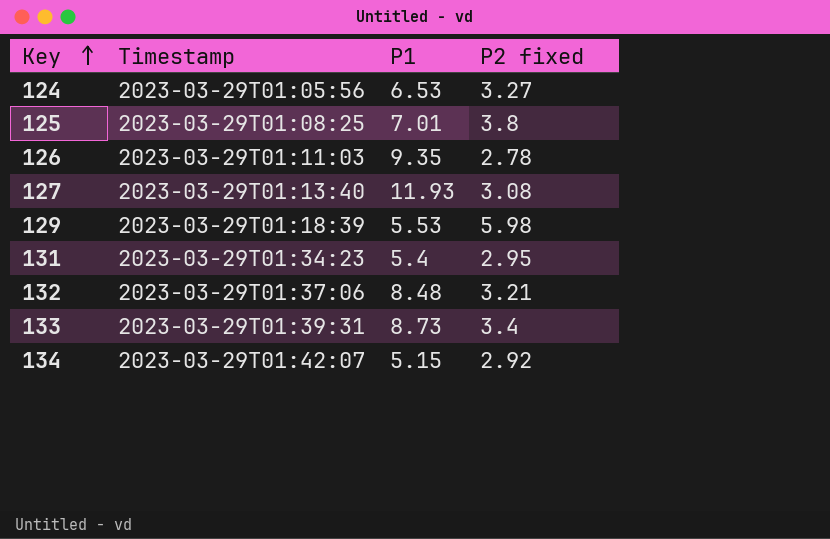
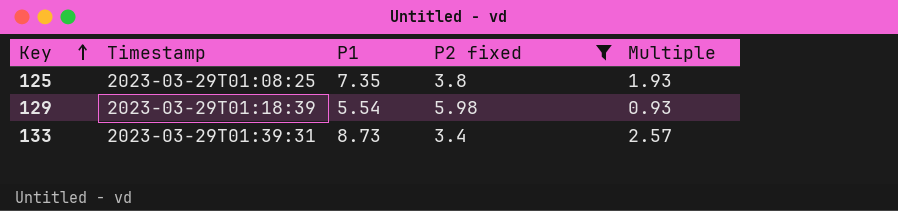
filter: none -> P2 fixed >= 3.4
column Multiple | formula: none -> [P1] / [P2 fixed]
125 | P1: 7.01 -> 7.35
129 | P1: 5.53 -> 5.54

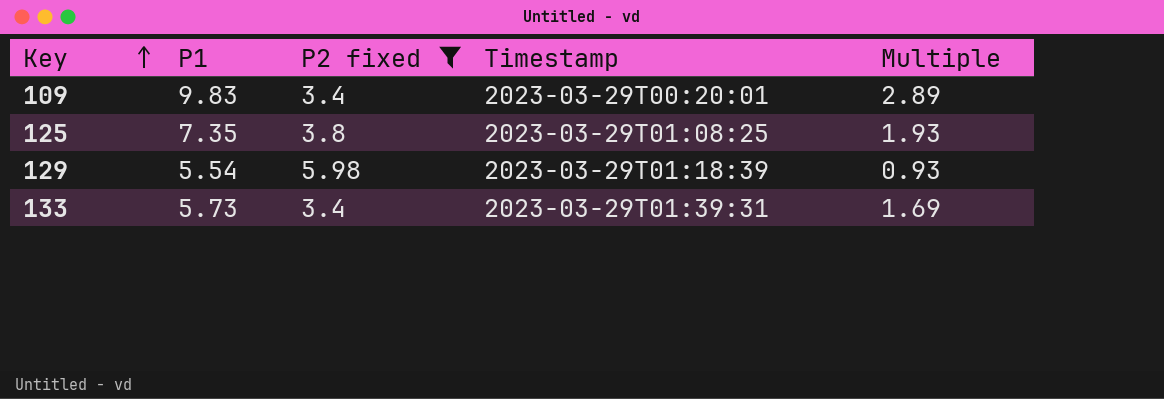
column Timestamp | position: 2 -> 4
row 109: none -> 9.83 | 3.4 | 2023-03-29T00:20:01 | 2.89
133 | P1: 8.73 -> 5.73
133 | Multiple: 2.57 -> 1.69

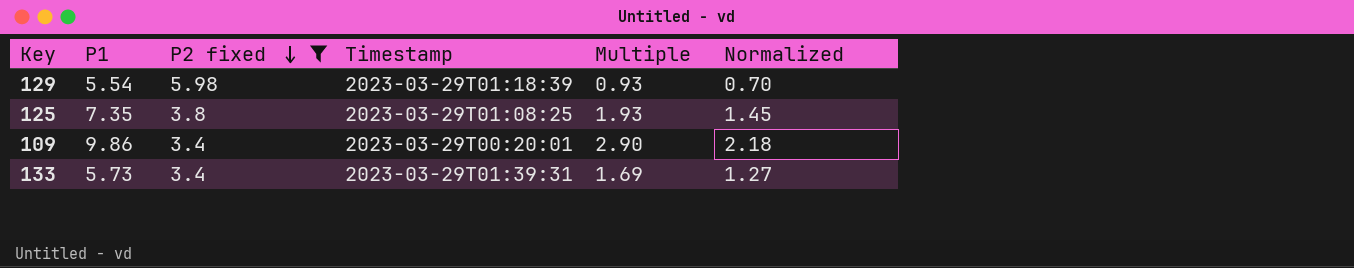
row order: Key ascending -> P2 fixed descending
column Normalized | formula: none -> [Multiple] * 0.75
109 | P1: 9.83 -> 9.86
109 | Multiple: 2.89 -> 2.90

